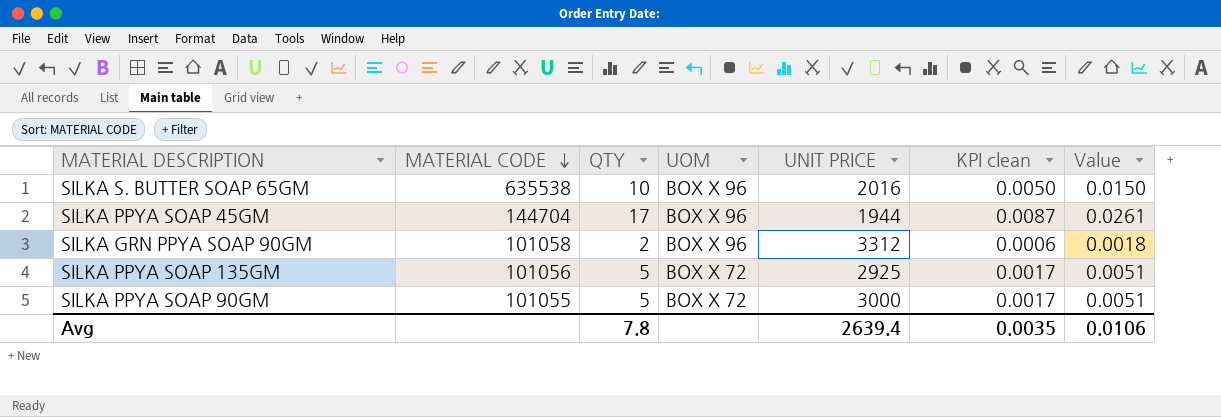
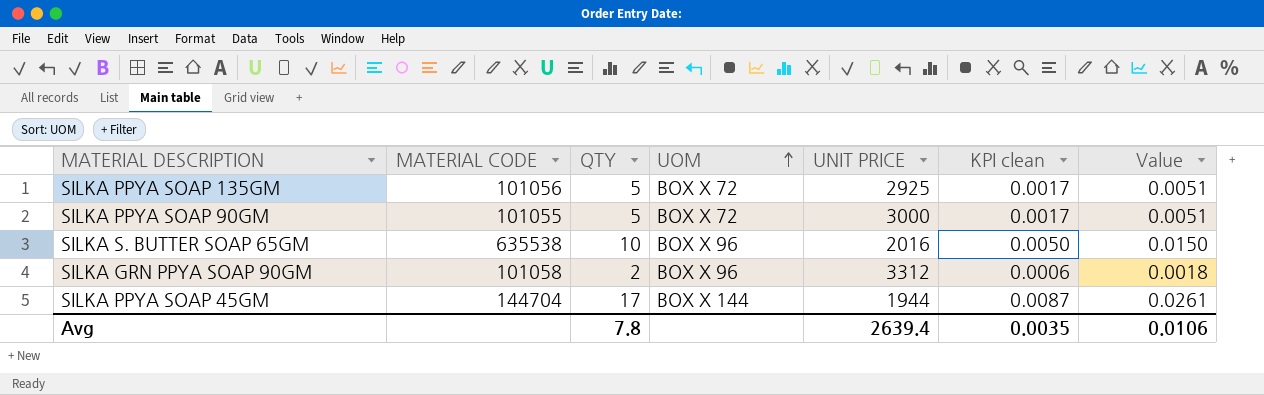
row order: MATERIAL CODE descending -> UOM ascending
SILKA PPYA SOAP 45GM | UOM: BOX X 96 -> BOX X 144

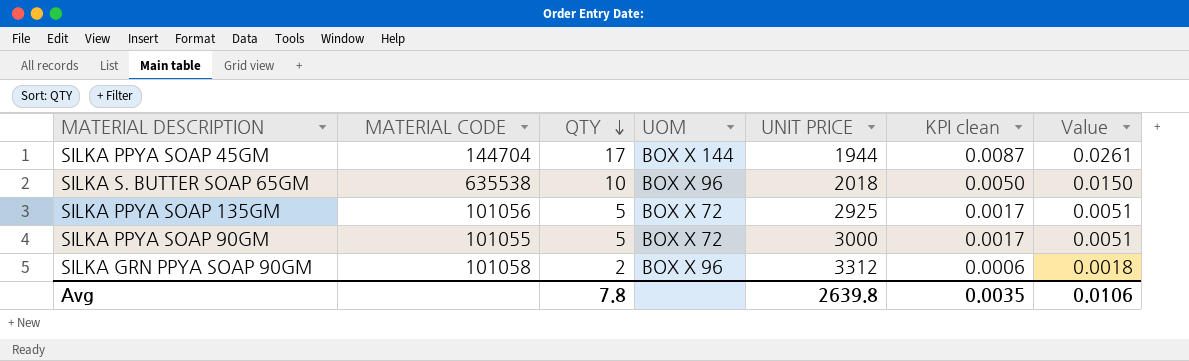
row order: UOM ascending -> QTY descending
SILKA S. BUTTER SOAP 65GM | UNIT PRICE: 2016 -> 2018
Avg | UNIT PRICE: 2639.4 -> 2639.8

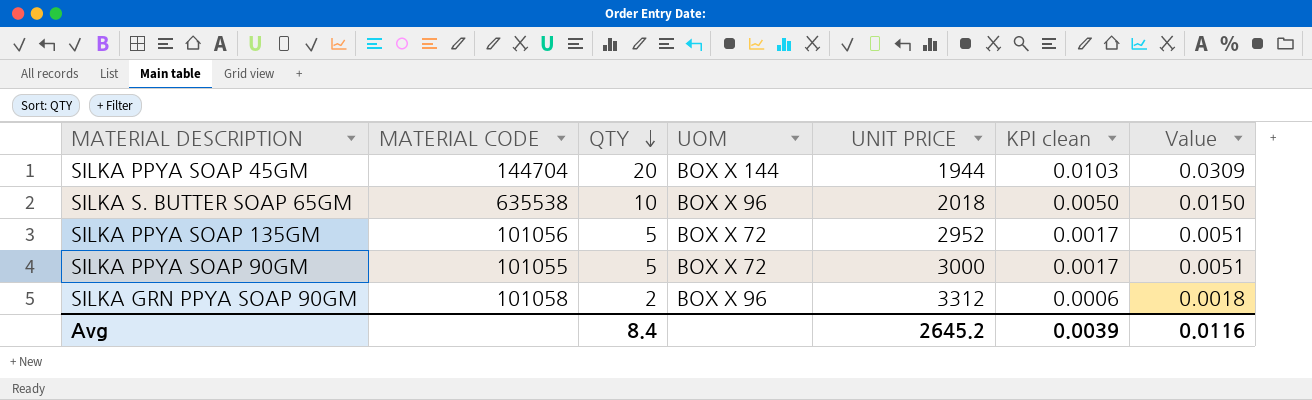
SILKA PPYA SOAP 45GM | QTY: 17 -> 20
SILKA PPYA SOAP 45GM | KPI clean: 0.0087 -> 0.0103
SILKA PPYA SOAP 45GM | Value: 0.0261 -> 0.0309
SILKA PPYA SOAP 135GM | UNIT PRICE: 2925 -> 2952
Avg | QTY: 7.8 -> 8.4
Avg | UNIT PRICE: 2639.8 -> 2645.2
Avg | KPI clean: 0.0035 -> 0.0039
Avg | Value: 0.0106 -> 0.0116

